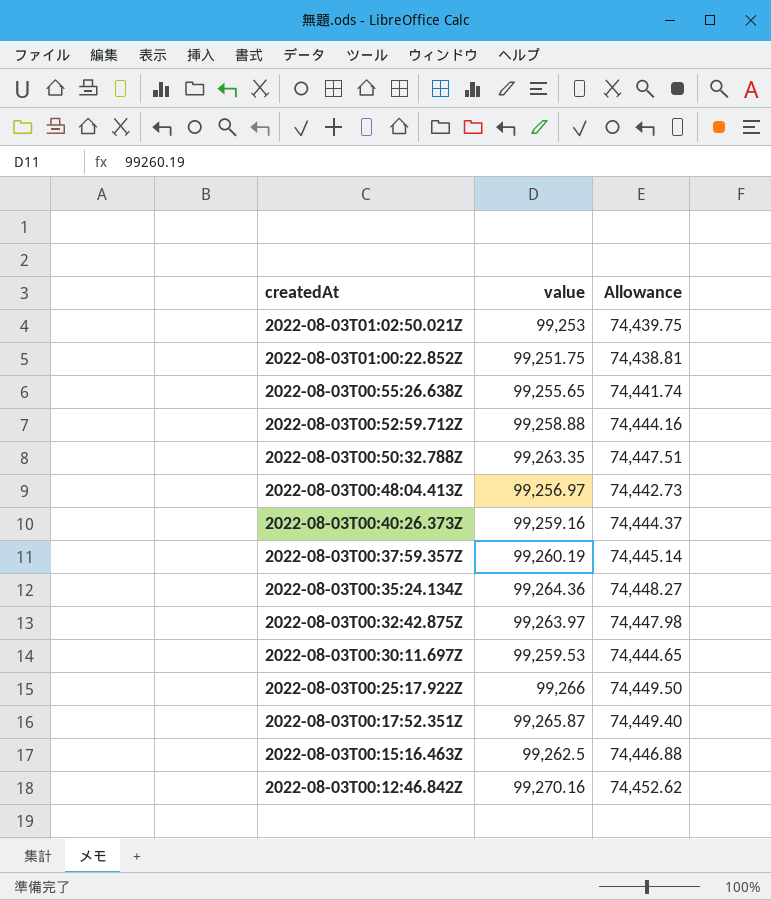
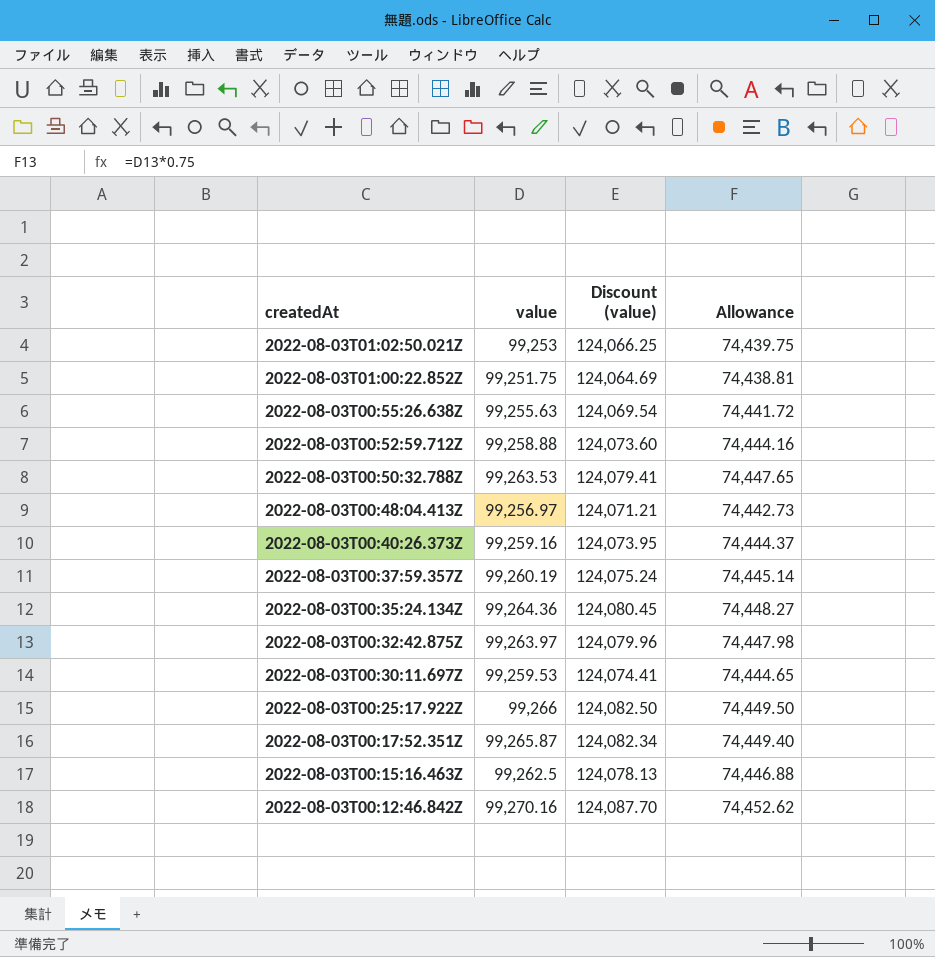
column Discount (value) | formula: none -> [value] * 1.25
2022-08-03T00:55:26.638Z | value: 99,255.65 -> 99,255.63
2022-08-03T00:55:26.638Z | Allowance: 74,441.74 -> 74,441.72
2022-08-03T00:50:32.788Z | value: 99,263.35 -> 99,263.53
2022-08-03T00:50:32.788Z | Allowance: 74,447.51 -> 74,447.65

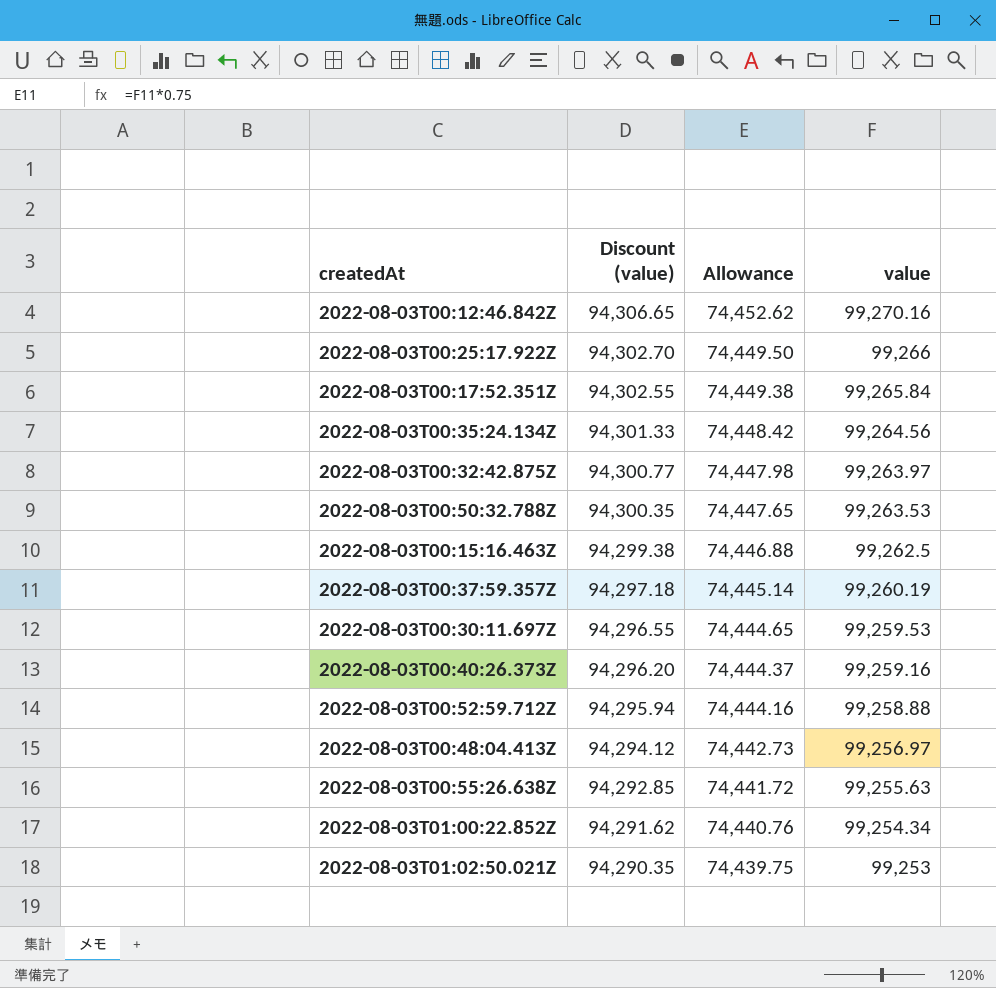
row order: createdAt descending -> Discount (value) descending
column Discount (value) | formula: [value] * 1.25 -> [value] * 0.95
column value | position: 2 -> 4
2022-08-03T00:17:52.351Z | Allowance: 74,449.40 -> 74,449.38
2022-08-03T00:17:52.351Z | value: 99,265.87 -> 99,265.84
2022-08-03T00:35:24.134Z | Allowance: 74,448.27 -> 74,448.42
2022-08-03T00:35:24.134Z | value: 99,264.36 -> 99,264.56
2022-08-03T01:00:22.852Z | Allowance: 74,438.81 -> 74,440.76
2022-08-03T01:00:22.852Z | value: 99,251.75 -> 99,254.34

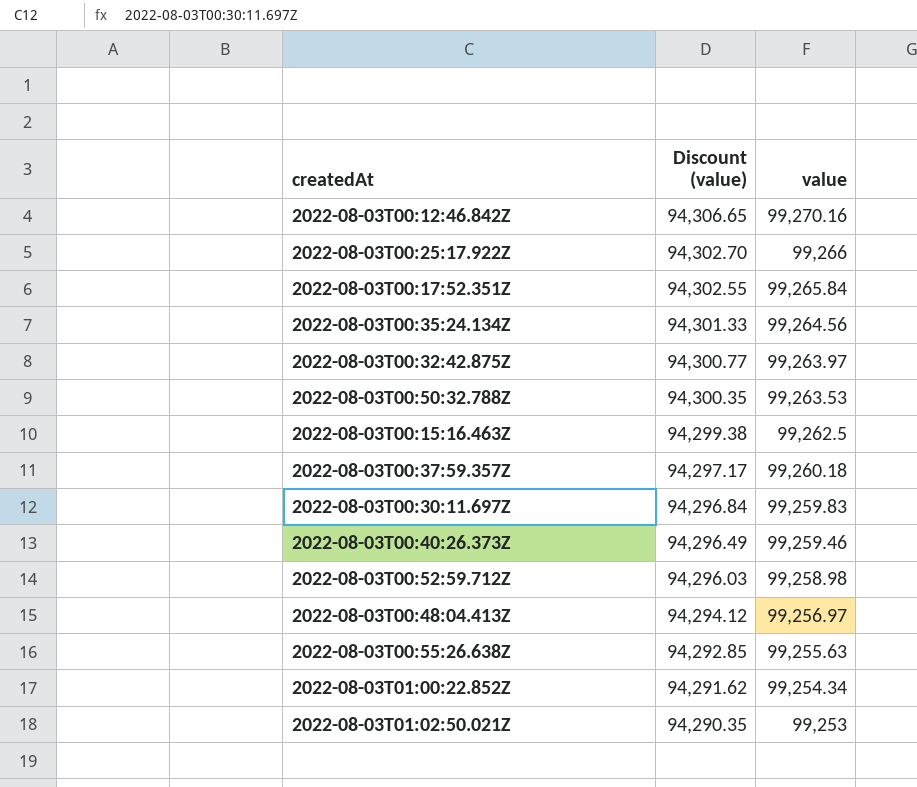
column Allowance | formula: [value] * 0.75 -> none
2022-08-03T00:37:59.357Z | Discount (value): 94,297.18 -> 94,297.17
2022-08-03T00:37:59.357Z | value: 99,260.19 -> 99,260.18
2022-08-03T00:30:11.697Z | Discount (value): 94,296.55 -> 94,296.84
2022-08-03T00:30:11.697Z | value: 99,259.53 -> 99,259.83
2022-08-03T00:40:26.373Z | Discount (value): 94,296.20 -> 94,296.49
2022-08-03T00:40:26.373Z | value: 99,259.16 -> 99,259.46
2022-08-03T00:52:59.712Z | Discount (value): 94,295.94 -> 94,296.03
2022-08-03T00:52:59.712Z | value: 99,258.88 -> 99,258.98

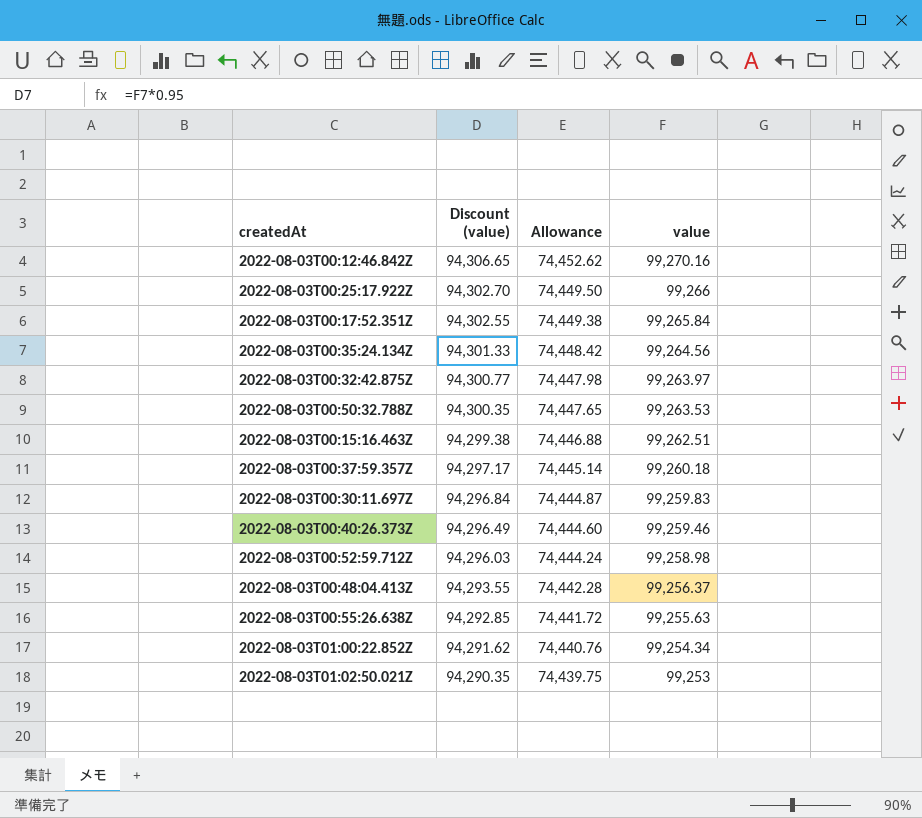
column Allowance | formula: none -> [value] * 0.75
2022-08-03T00:15:16.463Z | value: 99,262.5 -> 99,262.51
2022-08-03T00:48:04.413Z | Discount (value): 94,294.12 -> 94,293.55
2022-08-03T00:48:04.413Z | value: 99,256.97 -> 99,256.37

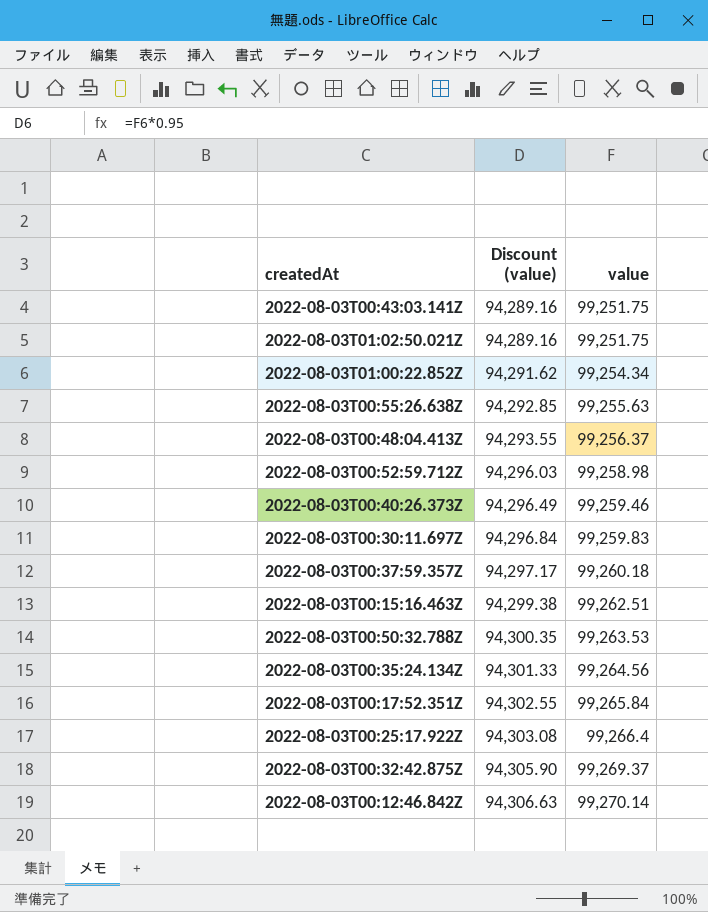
row order: Discount (value) descending -> Discount (value) ascending
column Allowance | formula: [value] * 0.75 -> none
row 2022-08-03T00:43:03.141Z: none -> 94,289.16 | 99,251.75
2022-08-03T01:02:50.021Z | Discount (value): 94,290.35 -> 94,289.16
2022-08-03T01:02:50.021Z | value: 99,253 -> 99,251.75
2022-08-03T00:25:17.922Z | Discount (value): 94,302.70 -> 94,303.08
2022-08-03T00:25:17.922Z | value: 99,266 -> 99,266.4
2022-08-03T00:32:42.875Z | Discount (value): 94,300.77 -> 94,305.90
2022-08-03T00:32:42.875Z | value: 99,263.97 -> 99,269.37
2022-08-03T00:12:46.842Z | Discount (value): 94,306.65 -> 94,306.63
2022-08-03T00:12:46.842Z | value: 99,270.16 -> 99,270.14

